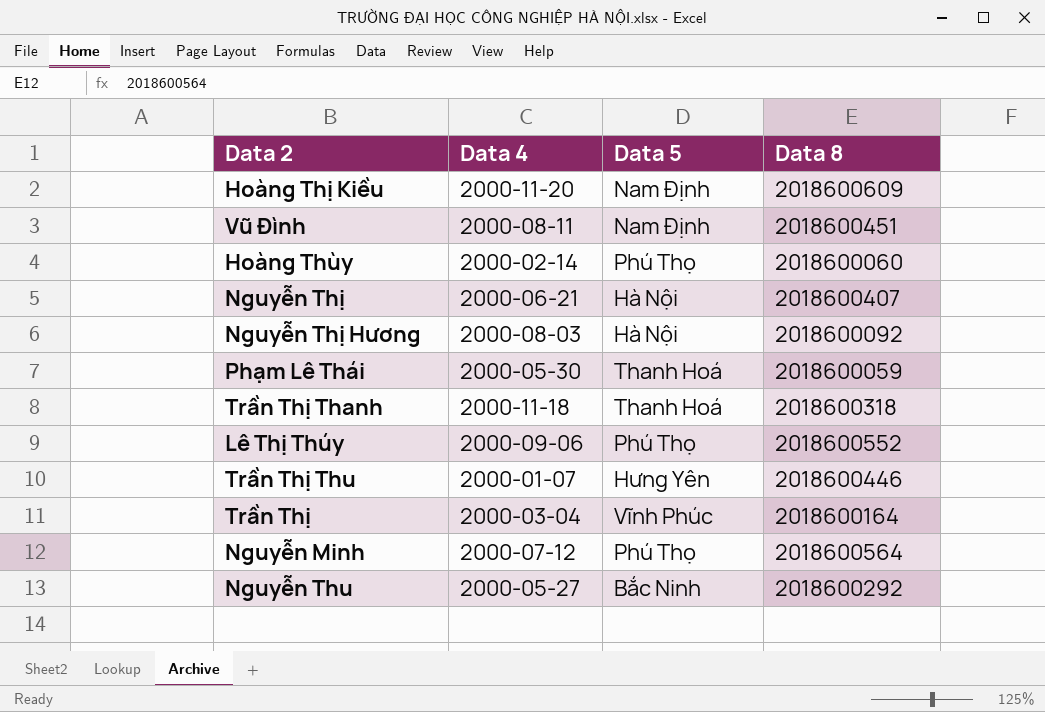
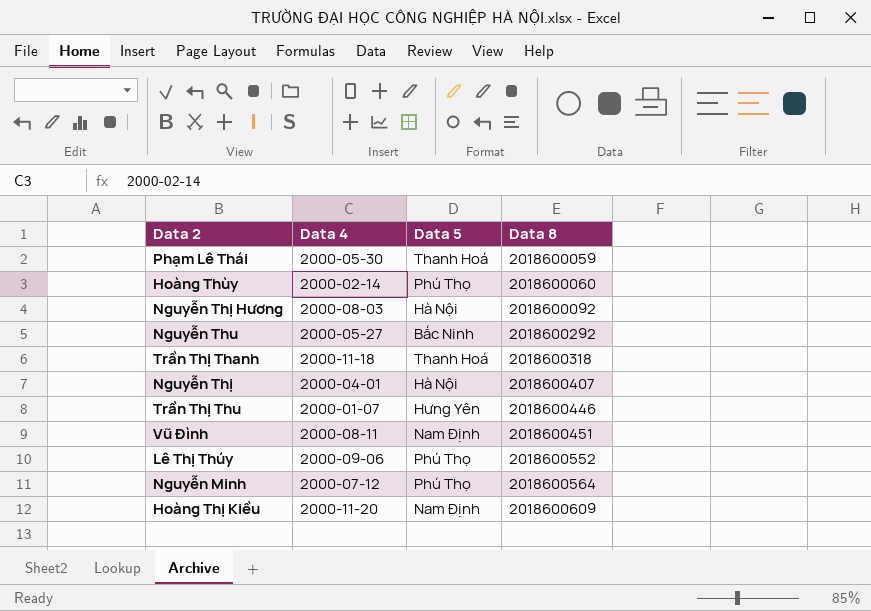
row order: none -> Data 8 ascending
row Trần Thị: 2000-03-04 | Vĩnh Phúc | 2018600164 -> none
Nguyễn Thị | Data 4: 2000-06-21 -> 2000-04-01

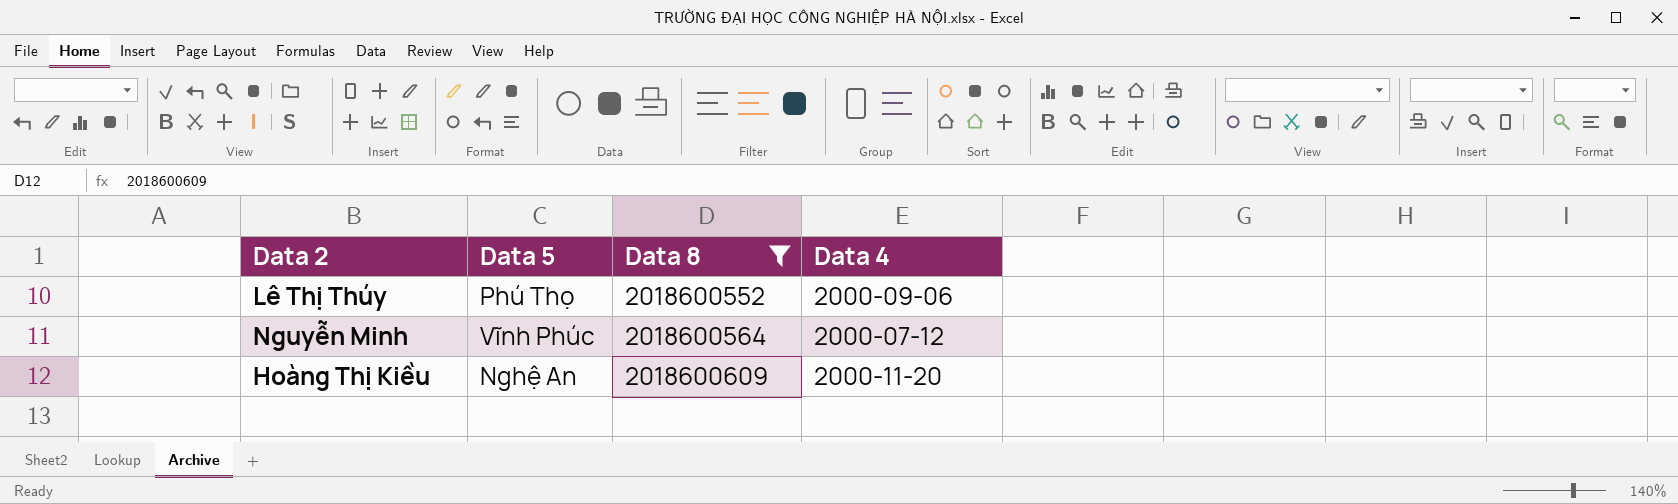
filter: none -> Data 8 >= 2018600552
column Data 4 | position: 2 -> 4
Nguyễn Minh | Data 5: Phú Thọ -> Vĩnh Phúc
Hoàng Thị Kiều | Data 5: Nam Định -> Nghệ An

